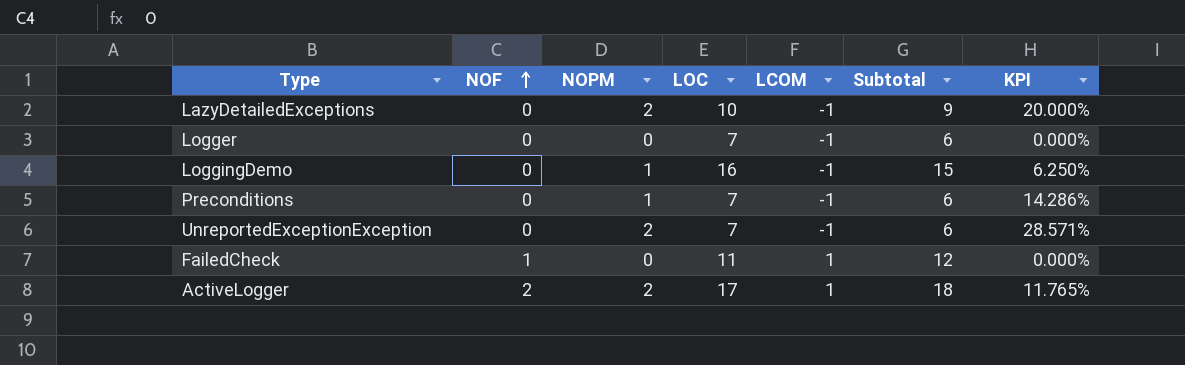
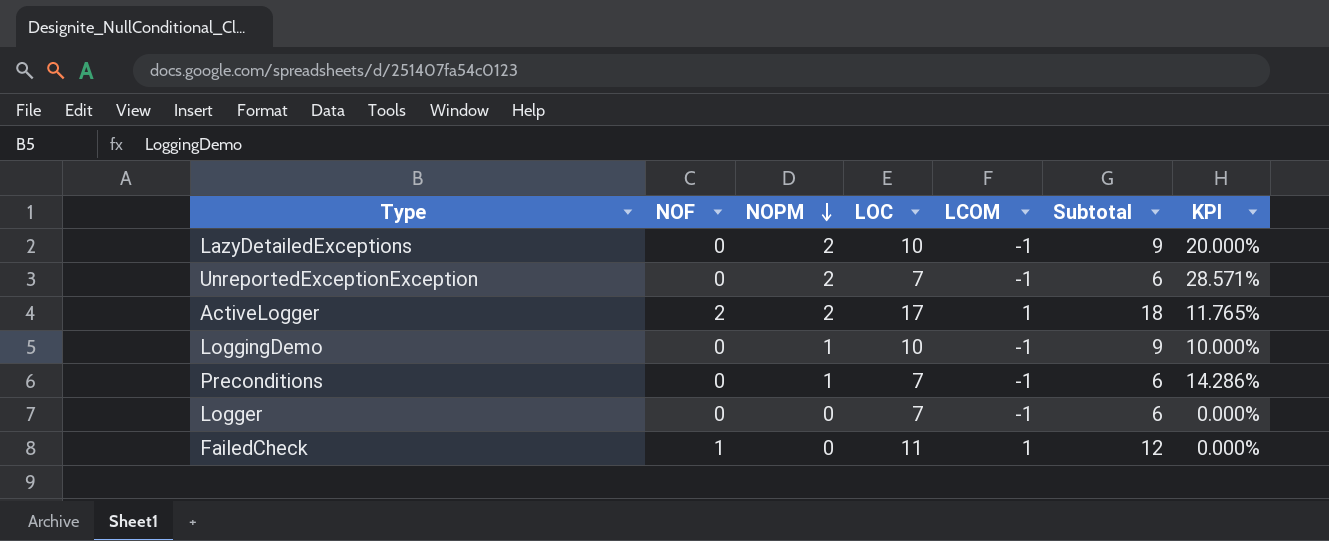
row order: NOF ascending -> NOPM descending
LoggingDemo | LOC: 16 -> 10
LoggingDemo | Subtotal: 15 -> 9
LoggingDemo | KPI: 6.250% -> 10.000%

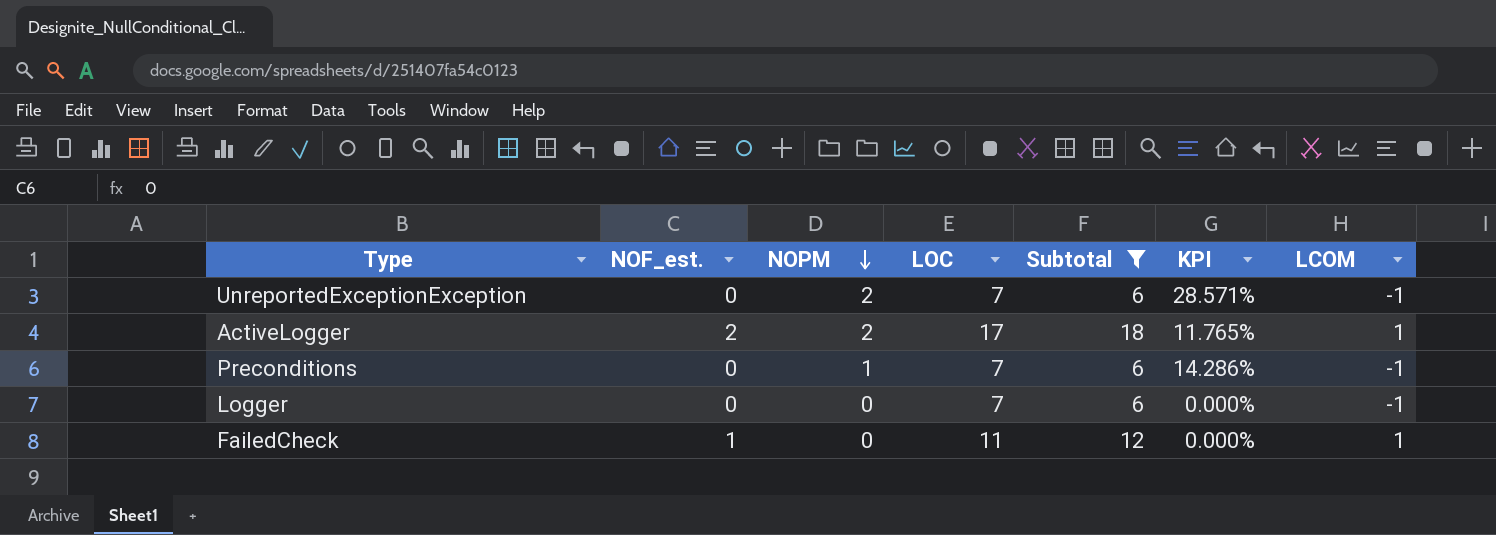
filter: none -> Subtotal != 9
column name: NOF -> NOF_est.
column LCOM | position: 5 -> 7

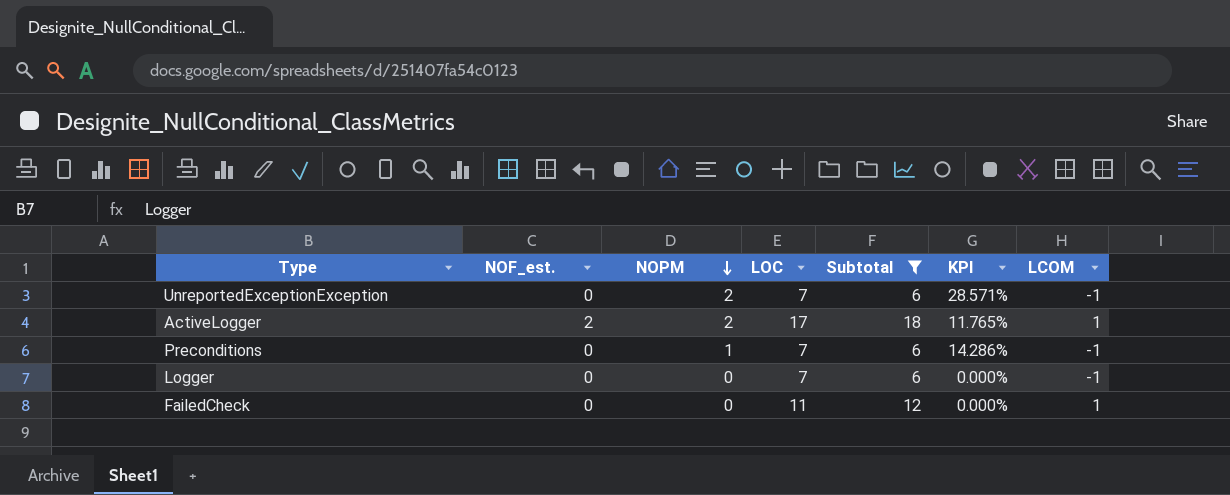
FailedCheck | NOF_est.: 1 -> 0

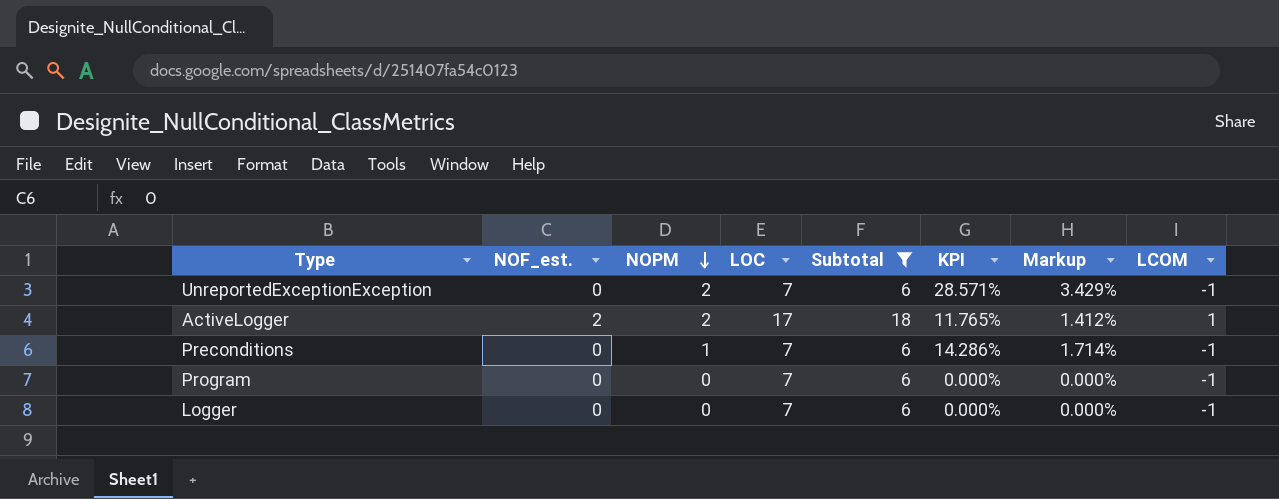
column Markup | formula: none -> [KPI] * 0.12
row FailedCheck: 0 | 0 | 11 | 12 | 0.000% | 1 -> none
row Program: none -> 0 | 0 | 7 | 6 | 0.000% | 0.000% | -1

